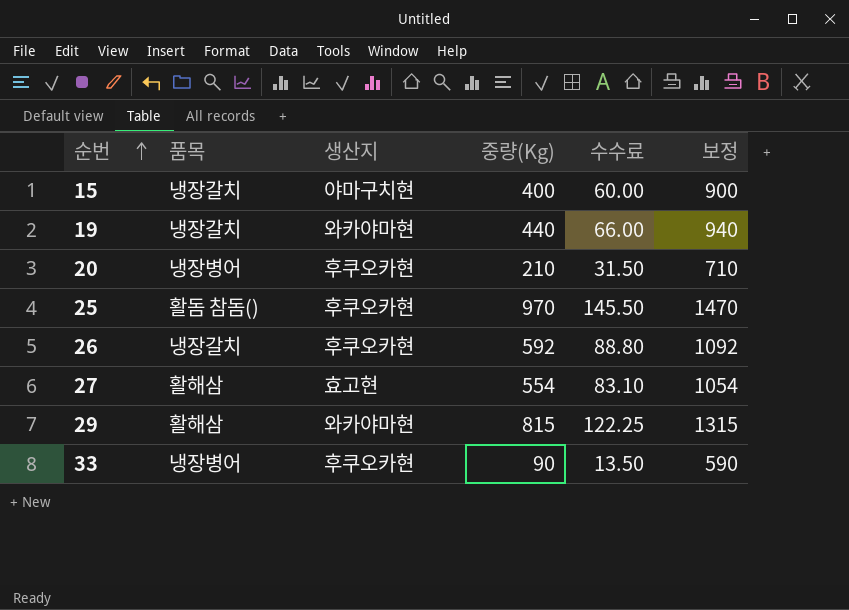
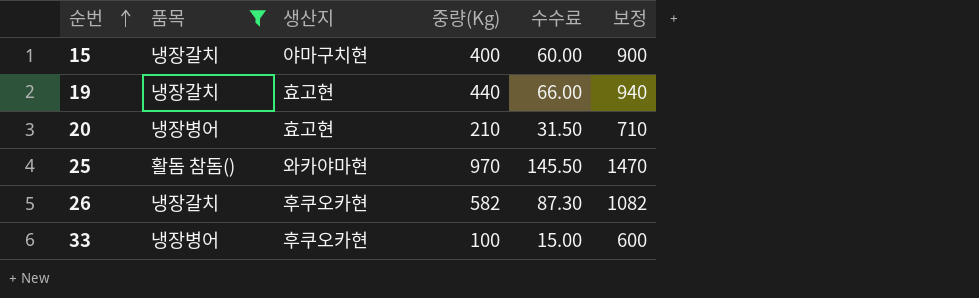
filter: none -> 품목 != 활해삼
19 | 생산지: 와카야마현 -> 효고현
20 | 생산지: 후쿠오카현 -> 효고현
25 | 생산지: 후쿠오카현 -> 와카야마현
26 | 중량(Kg): 592 -> 582
26 | 수수료: 88.80 -> 87.30
26 | 보정: 1092 -> 1082
33 | 중량(Kg): 90 -> 100
33 | 수수료: 13.50 -> 15.00
33 | 보정: 590 -> 600

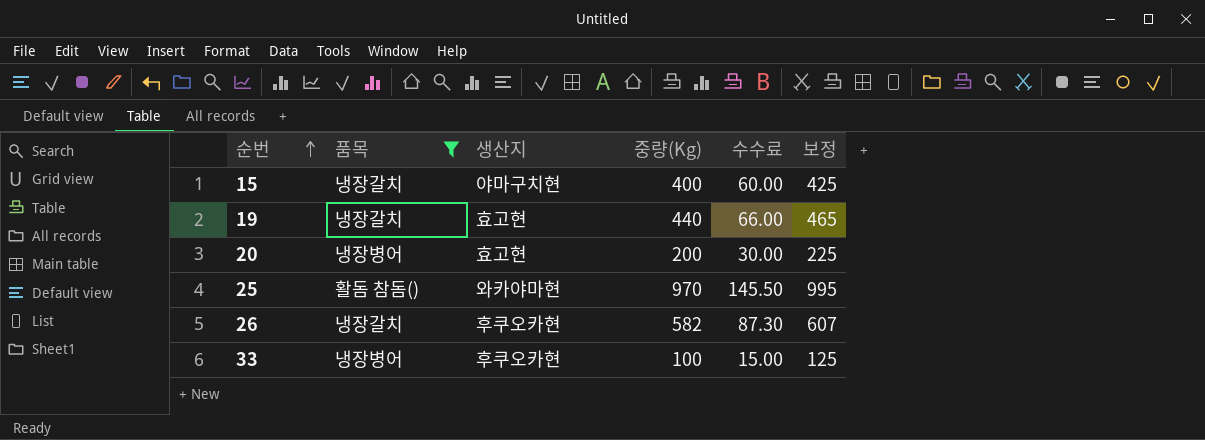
column 보정 | formula: [중량(Kg)] + 500 -> [중량(Kg)] + 25
20 | 중량(Kg): 210 -> 200
20 | 수수료: 31.50 -> 30.00

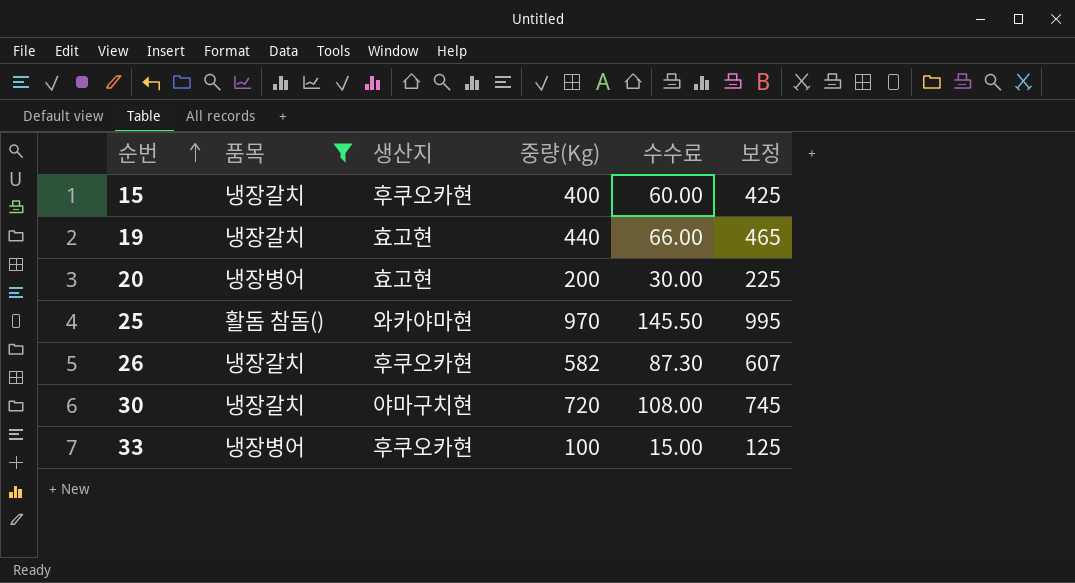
15 | 생산지: 야마구치현 -> 후쿠오카현
row 30: none -> 냉장갈치 | 야마구치현 | 720 | 108.00 | 745

